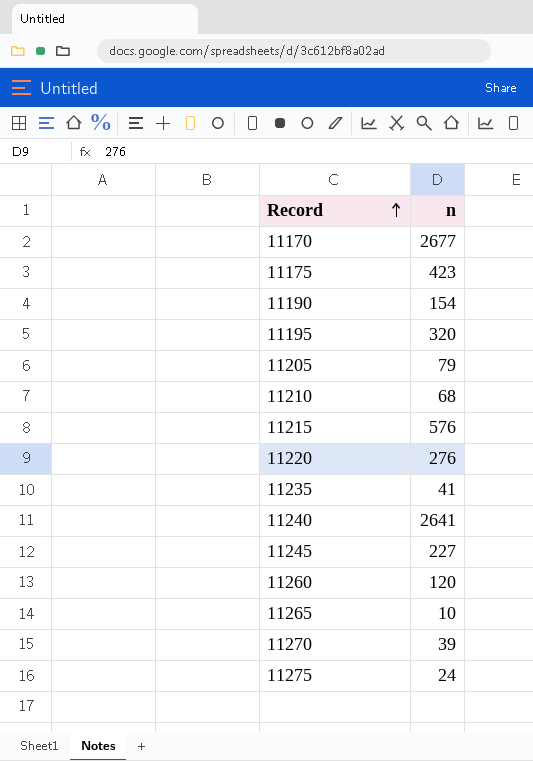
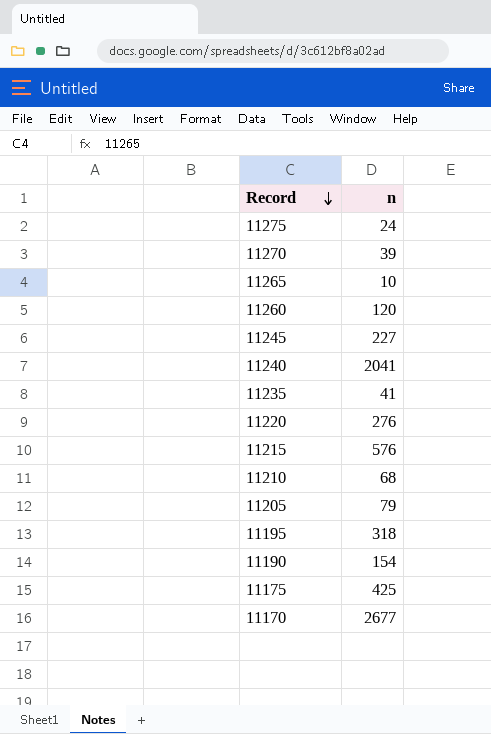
row order: Record ascending -> Record descending
11240 | n: 2641 -> 2041
11195 | n: 320 -> 318
11175 | n: 423 -> 425

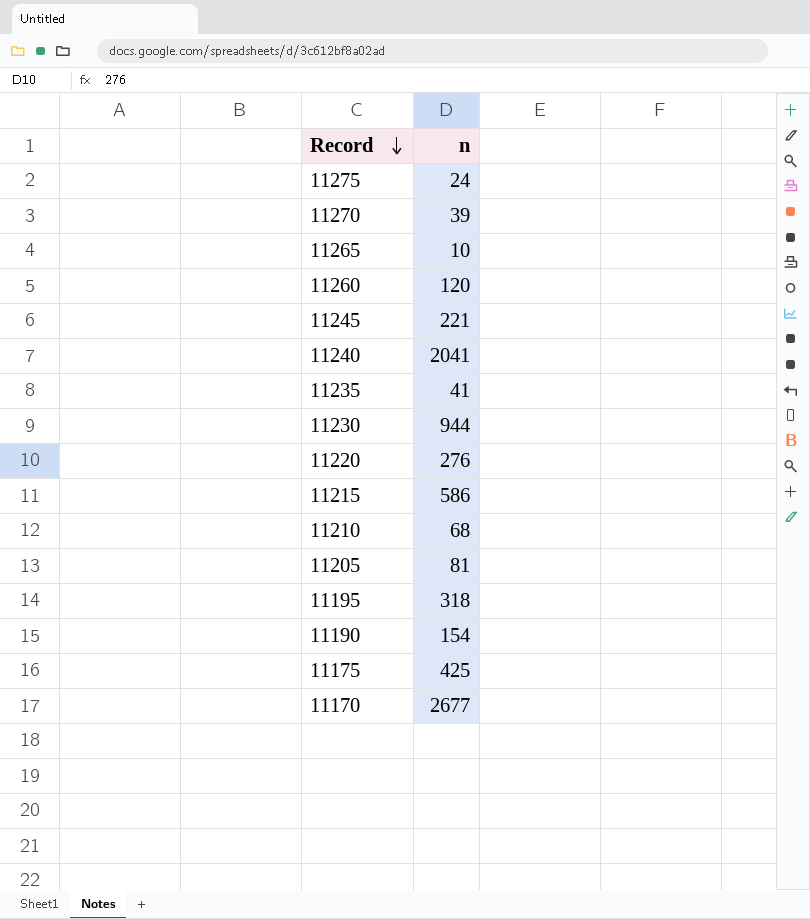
11245 | n: 227 -> 221
row 11230: none -> 944
11215 | n: 576 -> 586
11205 | n: 79 -> 81

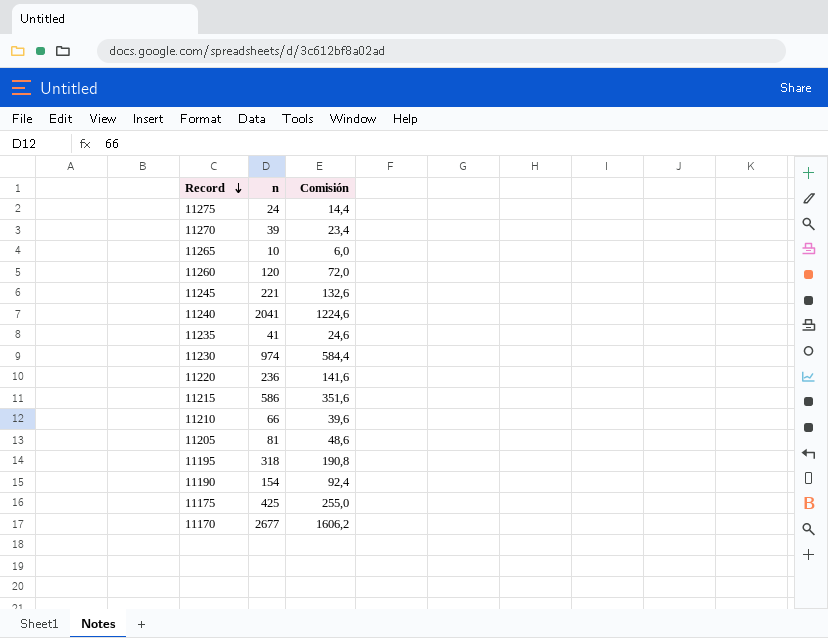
column Comisión | formula: none -> [n] * 0,6
11230 | n: 944 -> 974
11220 | n: 276 -> 236
11210 | n: 68 -> 66

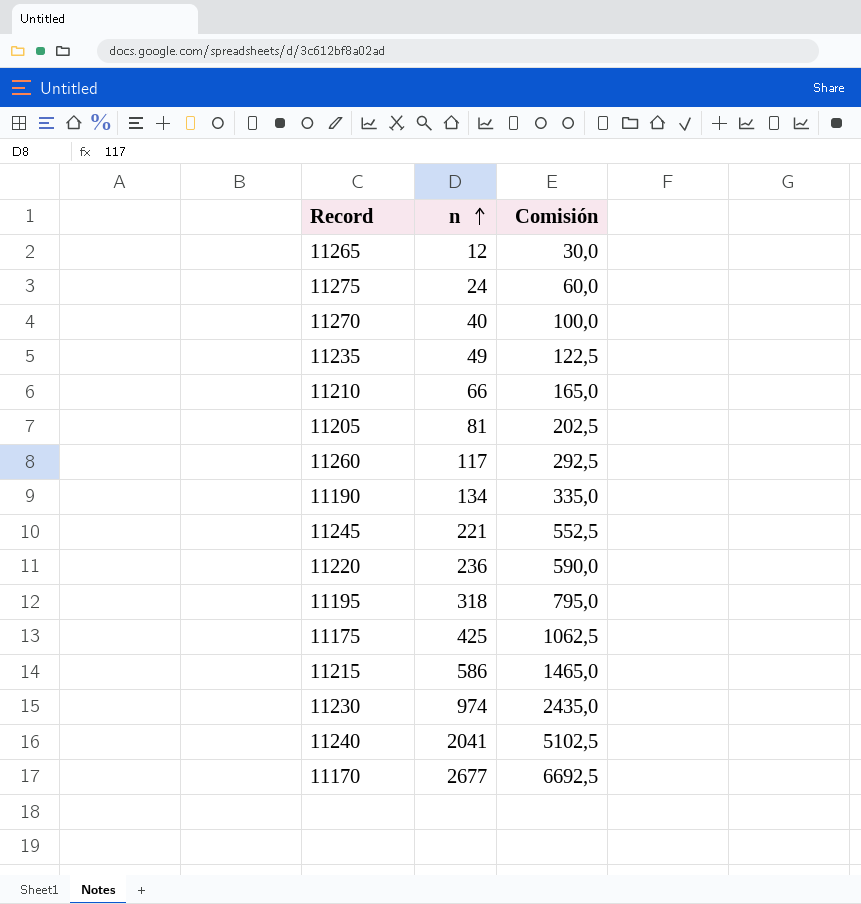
row order: Record descending -> n ascending
column Comisión | formula: [n] * 0,6 -> [n] * 2,5
11265 | n: 10 -> 12
11270 | n: 39 -> 40
11235 | n: 41 -> 49
11260 | n: 120 -> 117
11190 | n: 154 -> 134

